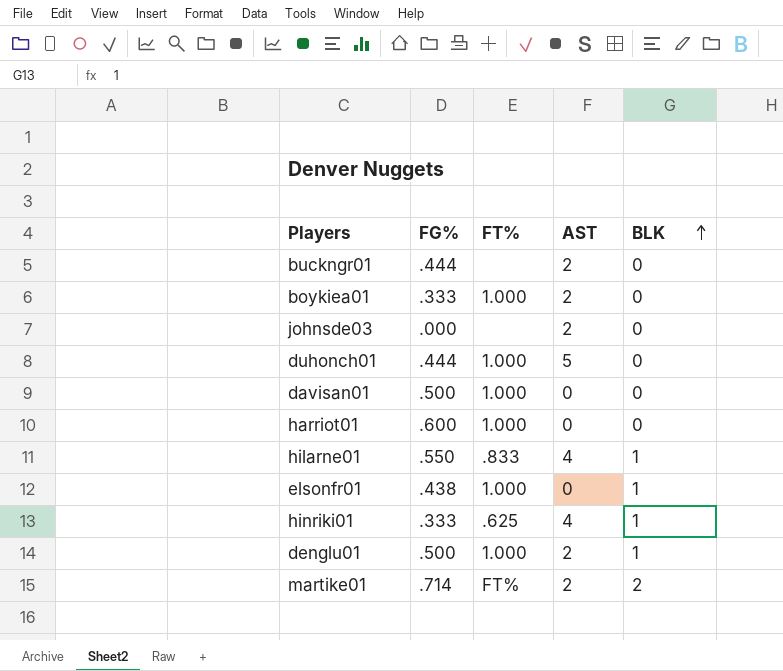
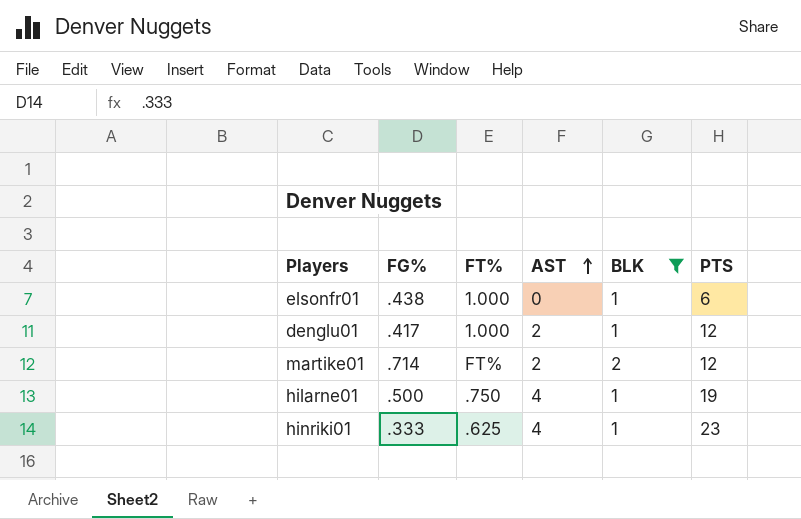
filter: none -> BLK != 0
row order: BLK ascending -> AST ascending
column PTS | position: none -> 6
denglu01 | FG%: .500 -> .417
hilarne01 | FG%: .550 -> .500
hilarne01 | FT%: .833 -> .750

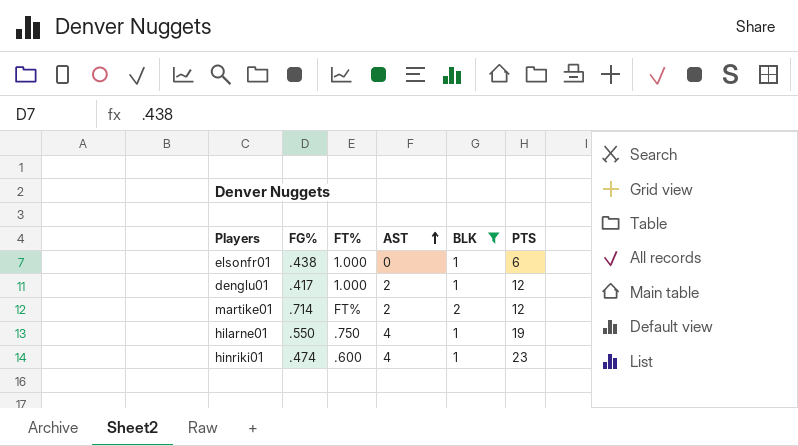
hilarne01 | FG%: .500 -> .550
hinriki01 | FG%: .333 -> .474
hinriki01 | FT%: .625 -> .600

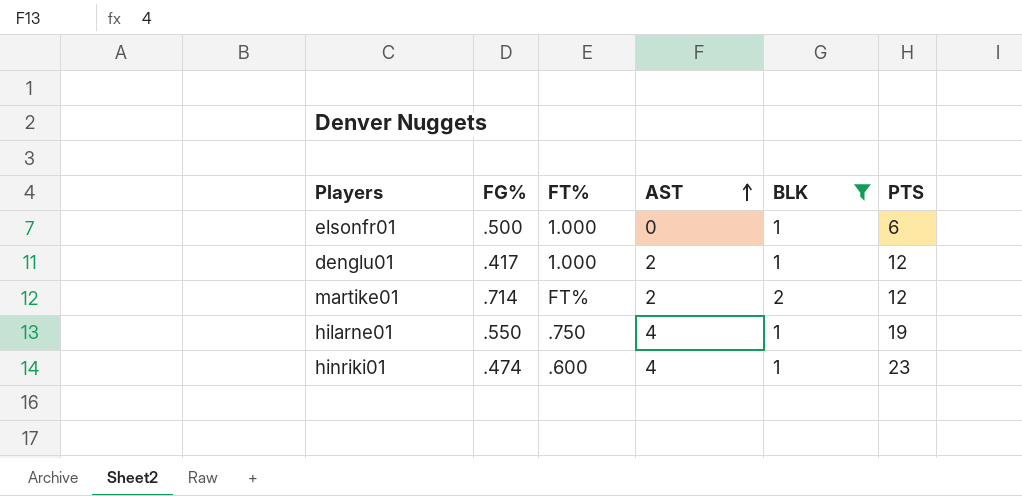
elsonfr01 | FG%: .438 -> .500

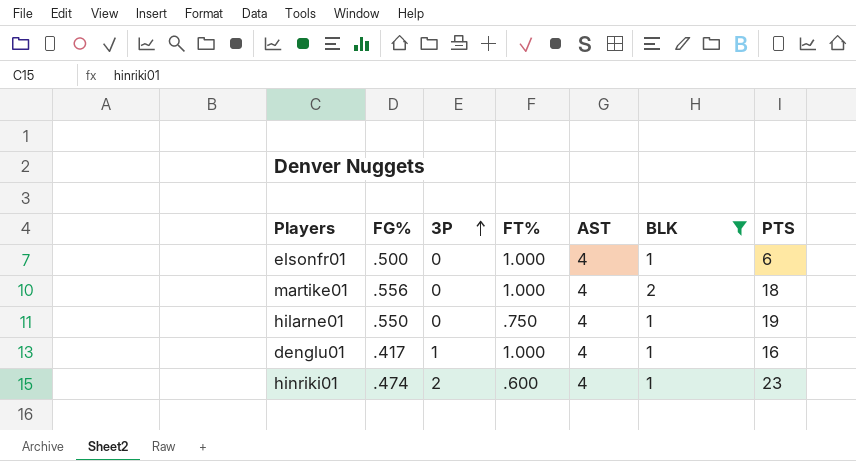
row order: AST ascending -> 3P ascending
column 3P | position: none -> 3
elsonfr01 | AST: 0 -> 4
martike01 | FG%: .714 -> .556
martike01 | FT%: FT% -> 1.000
martike01 | AST: 2 -> 4
martike01 | PTS: 12 -> 18
denglu01 | AST: 2 -> 4
denglu01 | PTS: 12 -> 16

